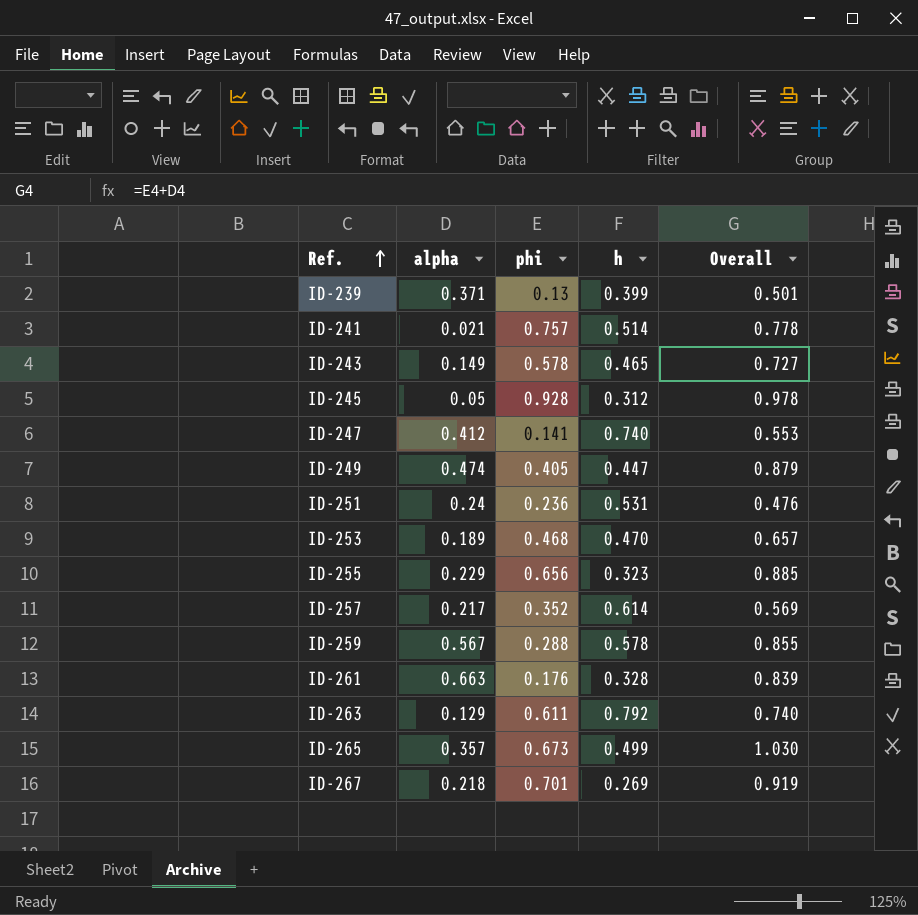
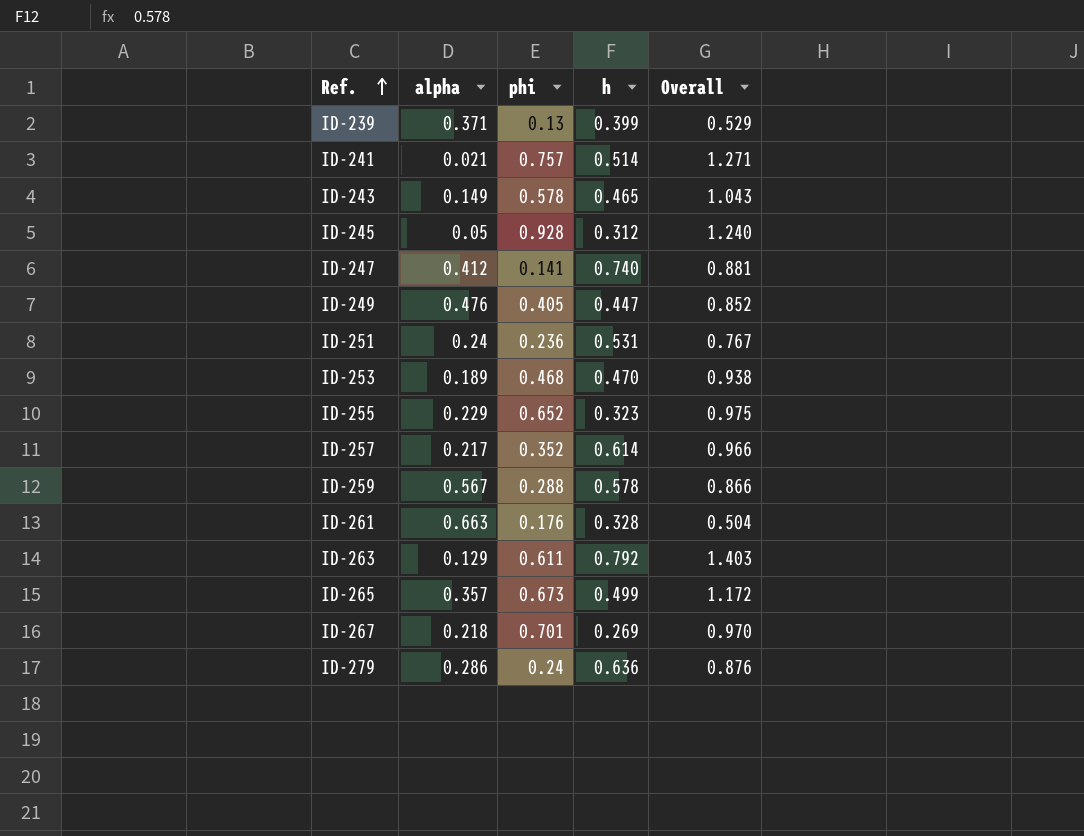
column Overall | formula: [alpha] + [phi] -> [phi] + [h]
ID-249 | alpha: 0.474 -> 0.476
ID-255 | phi: 0.656 -> 0.652
row ID-279: none -> 0.286 | 0.24 | 0.636 | 0.876

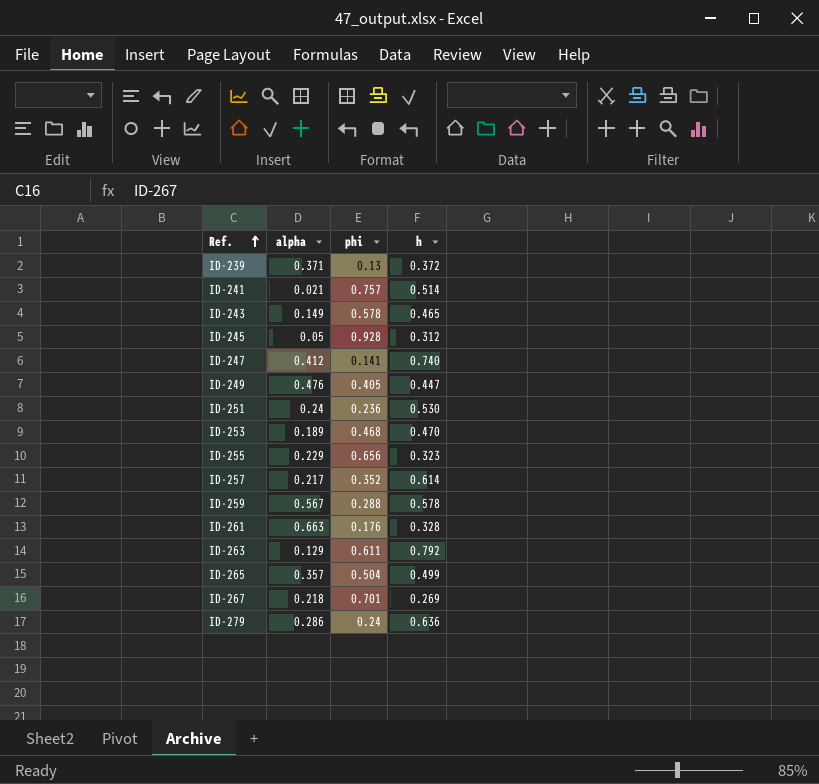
column Overall | formula: [phi] + [h] -> none
ID-239 | h: 0.399 -> 0.372
ID-251 | h: 0.531 -> 0.530
ID-255 | phi: 0.652 -> 0.656
ID-265 | phi: 0.673 -> 0.504

